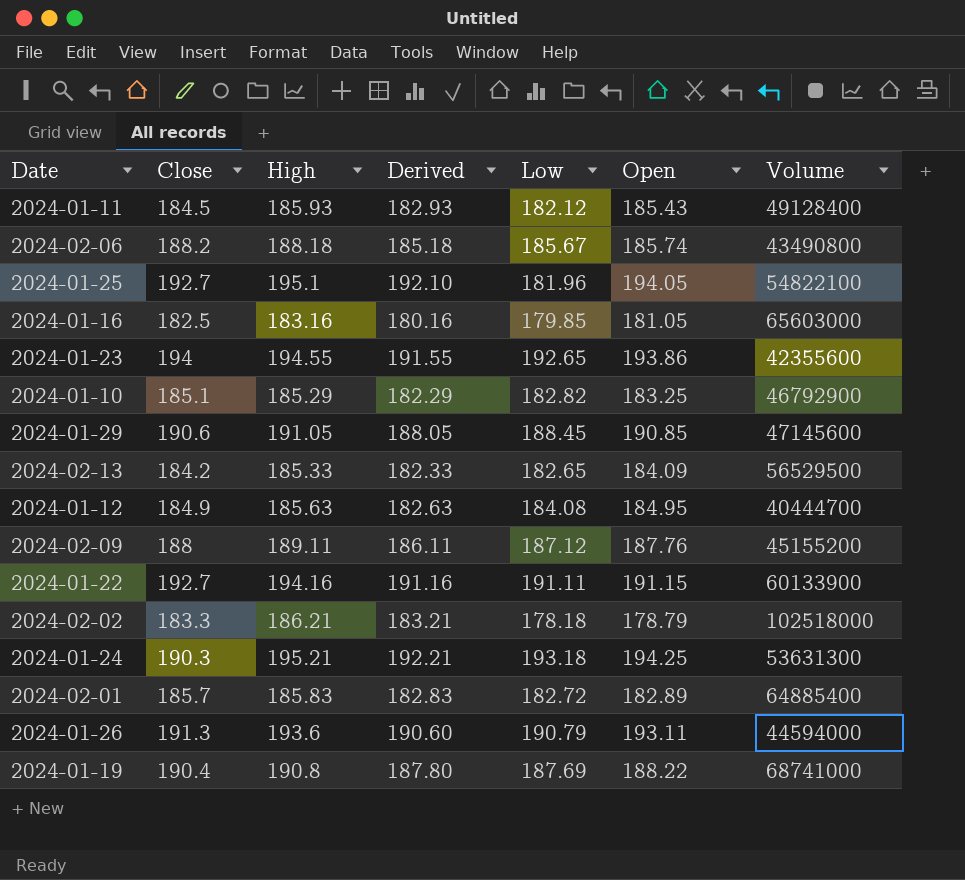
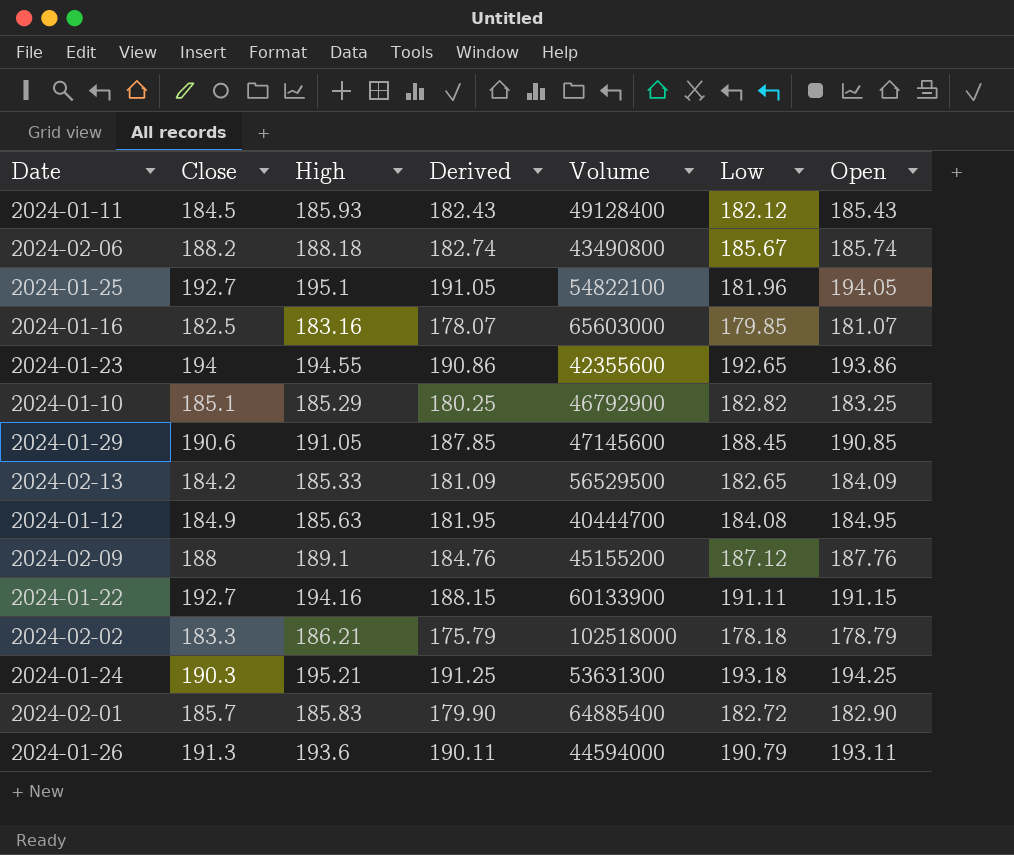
column Derived | formula: [High] - 3 -> [Open] - 3
column Volume | position: 7 -> 5
row 2024-01-19: 190.4 | 190.8 | 187.80 | 187.69 | 188.22 | 68741000 -> none
2024-01-16 | Open: 181.05 -> 181.07
2024-02-09 | High: 189.11 -> 189.1
2024-02-01 | Open: 182.89 -> 182.90

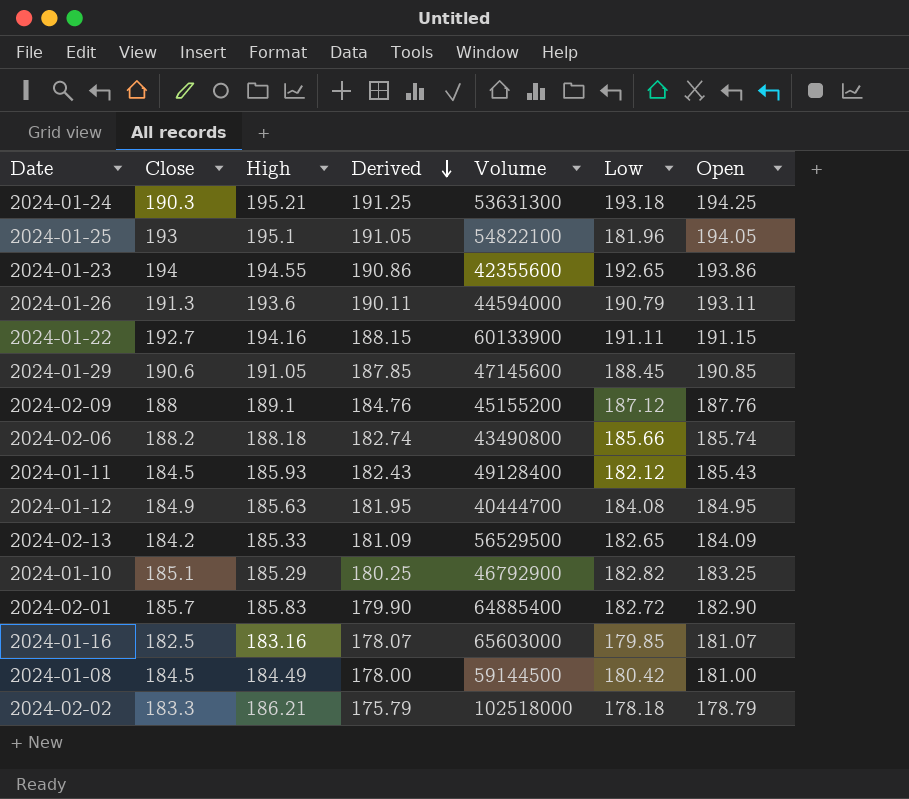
row order: none -> Derived descending
2024-01-25 | Close: 192.7 -> 193
2024-02-06 | Low: 185.67 -> 185.66
row 2024-01-08: none -> 184.5 | 184.49 | 178.00 | 59144500 | 180.42 | 181.00

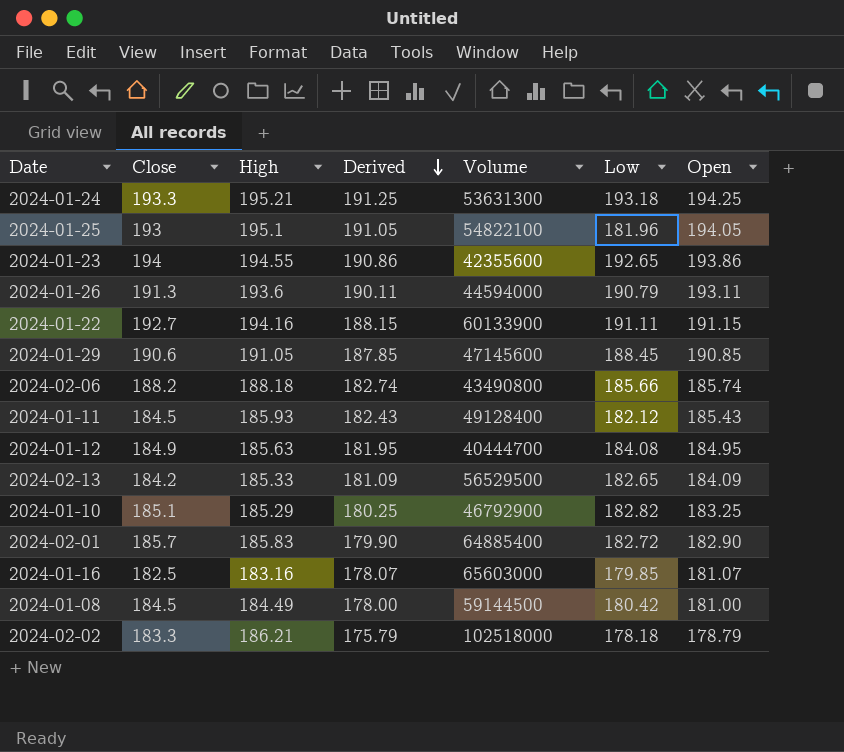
row 2024-02-09: 188 | 189.1 | 184.76 | 45155200 | 187.12 | 187.76 -> none
2024-01-24 | Close: 190.3 -> 193.3

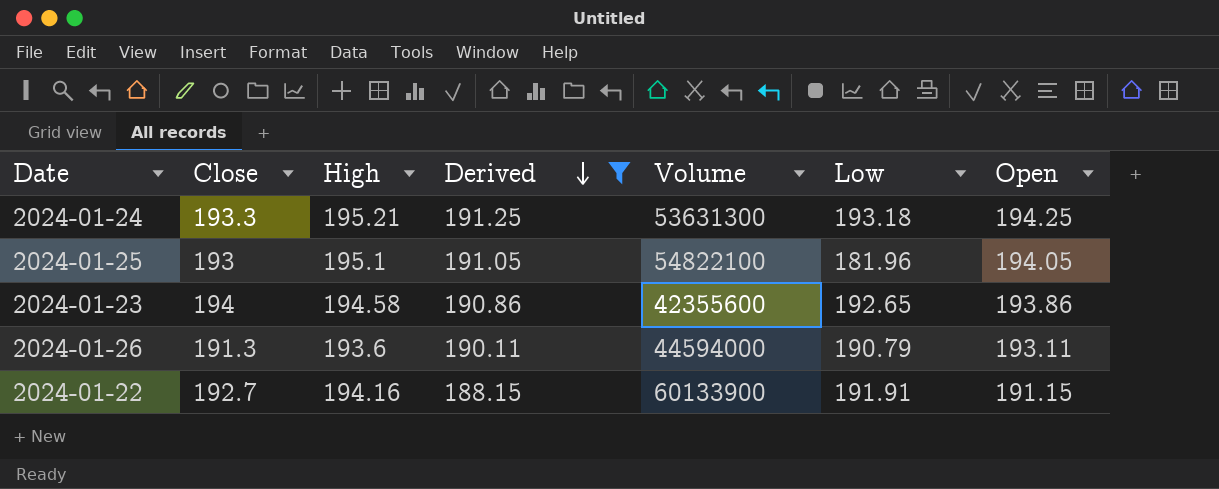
filter: none -> Derived >= 188.15
2024-01-23 | High: 194.55 -> 194.58
2024-01-22 | Low: 191.11 -> 191.91

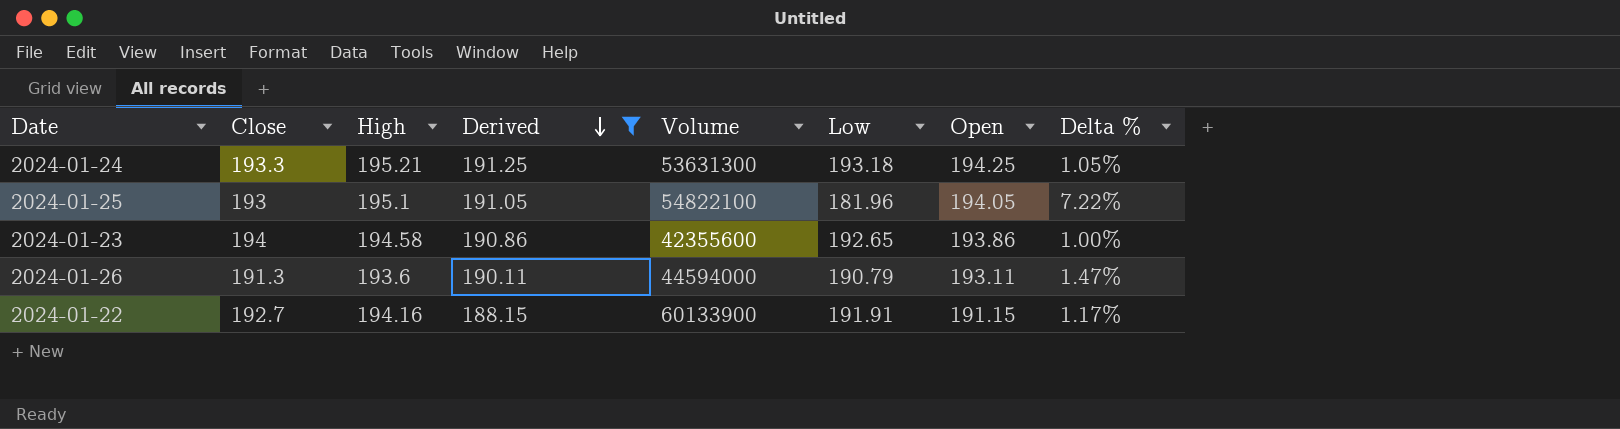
column Delta % | formula: none -> ([High] - [Low]) / [Low]

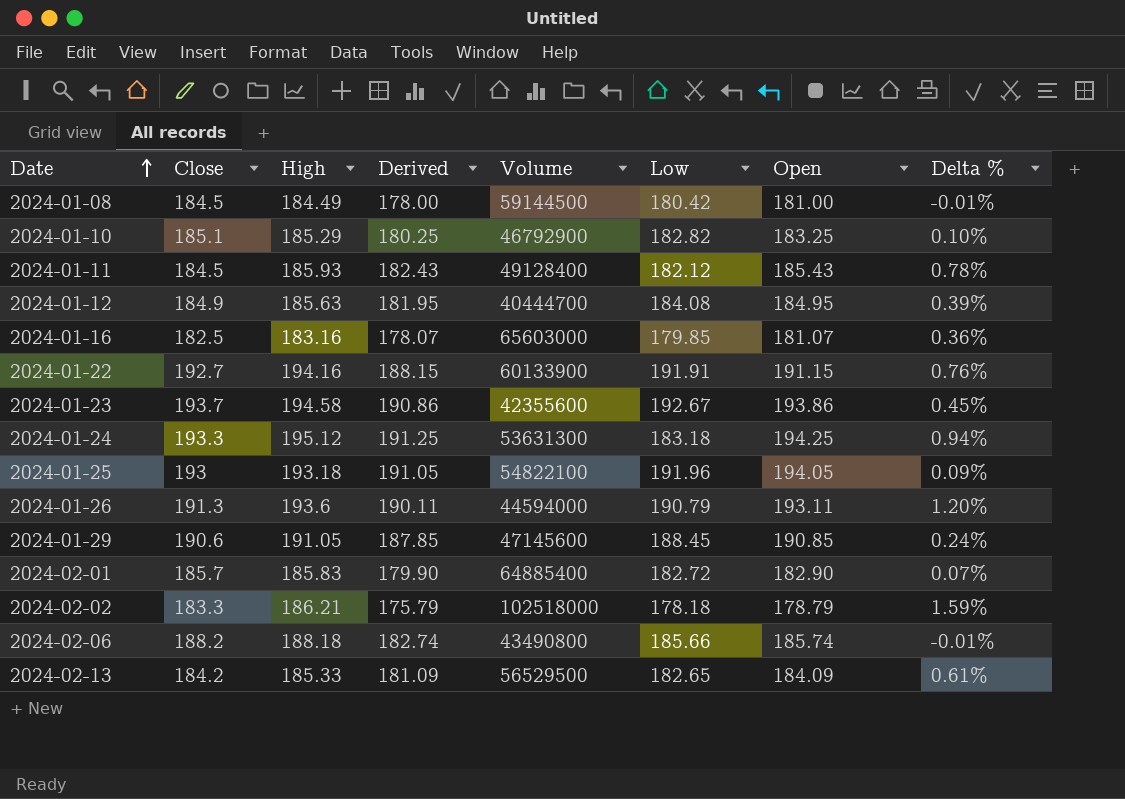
filter: Derived >= 188.15 -> none
row order: Derived descending -> Date ascending
column Delta % | formula: ([High] - [Low]) / [Low] -> ([High] - [Close]) / [Close]
2024-01-23 | Close: 194 -> 193.7
2024-01-23 | Low: 192.65 -> 192.67
2024-01-24 | High: 195.21 -> 195.12
2024-01-24 | Low: 193.18 -> 183.18
2024-01-25 | High: 195.1 -> 193.18
2024-01-25 | Low: 181.96 -> 191.96

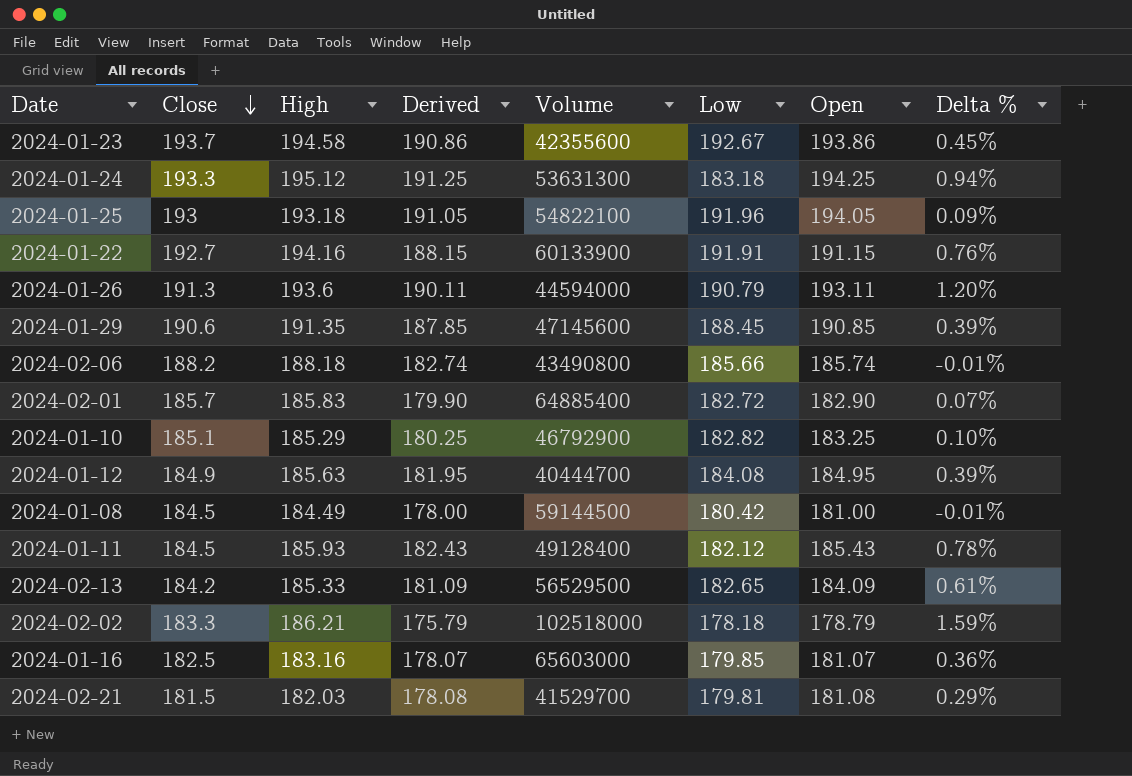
row order: Date ascending -> Close descending
2024-01-29 | High: 191.05 -> 191.35
2024-01-29 | Delta %: 0.24% -> 0.39%
row 2024-02-21: none -> 181.5 | 182.03 | 178.08 | 41529700 | 179.81 | 181.08 | 0.29%

